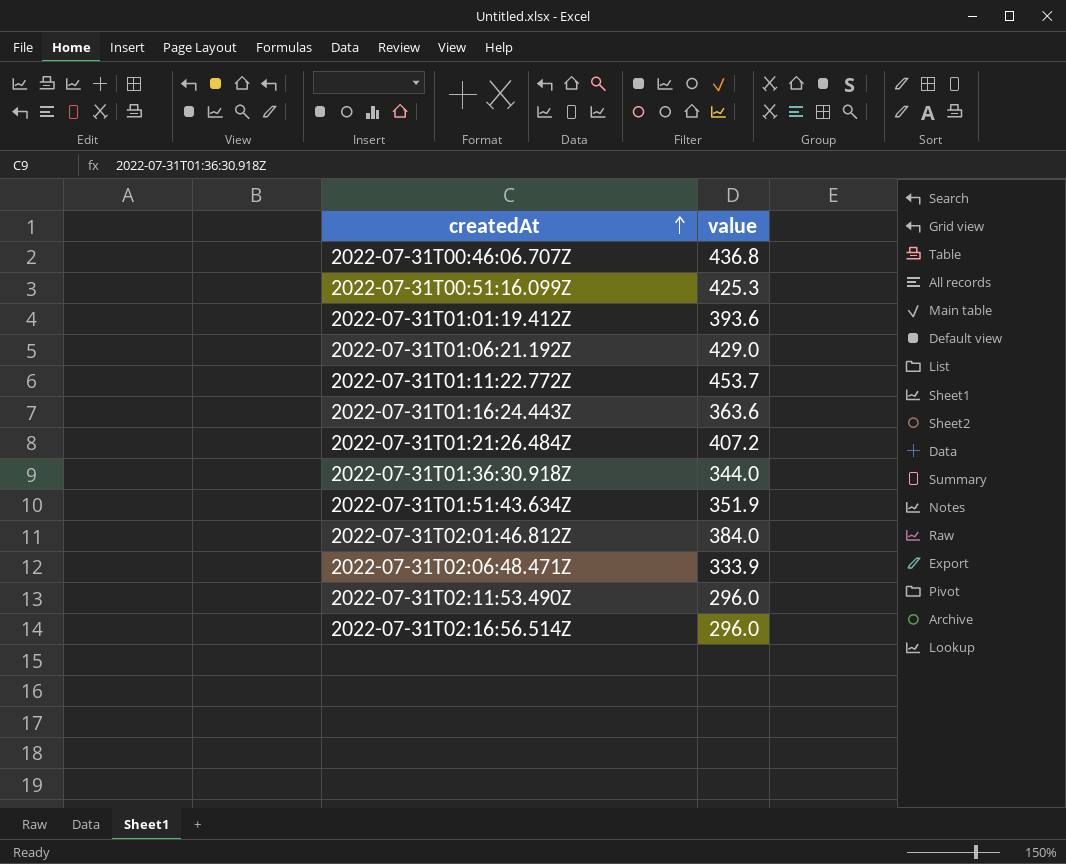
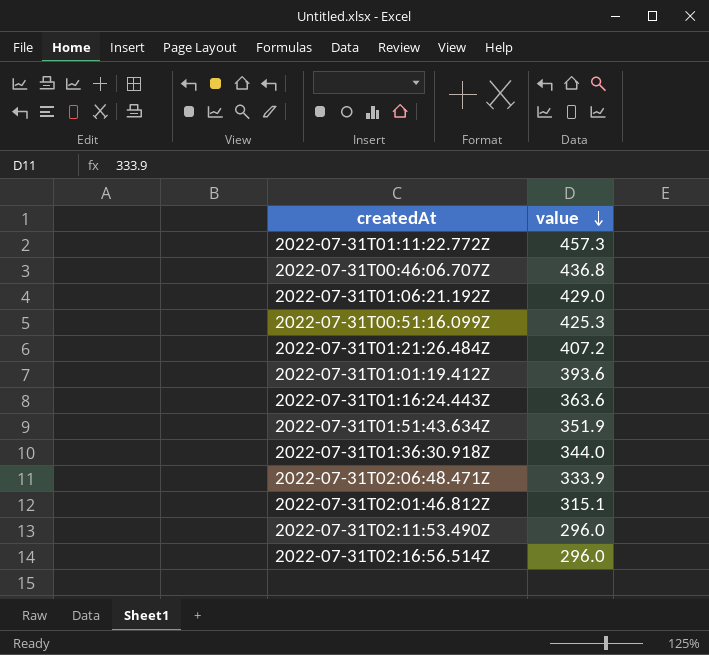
row order: createdAt ascending -> value descending
2022-07-31T01:11:22.772Z | value: 453.7 -> 457.3
2022-07-31T02:01:46.812Z | value: 384.0 -> 315.1

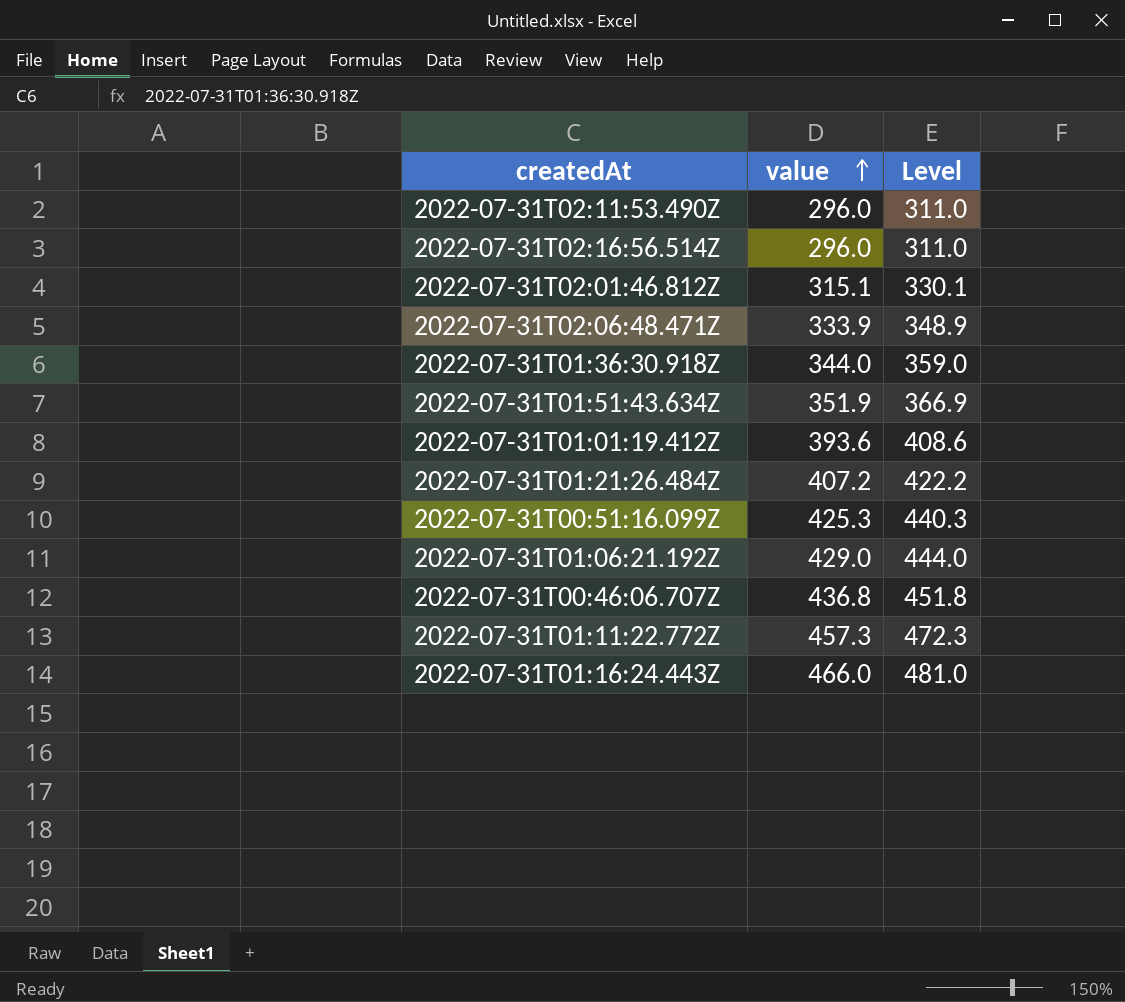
row order: value descending -> value ascending
column Level | formula: none -> [value] + 15
2022-07-31T01:16:24.443Z | value: 363.6 -> 466.0

